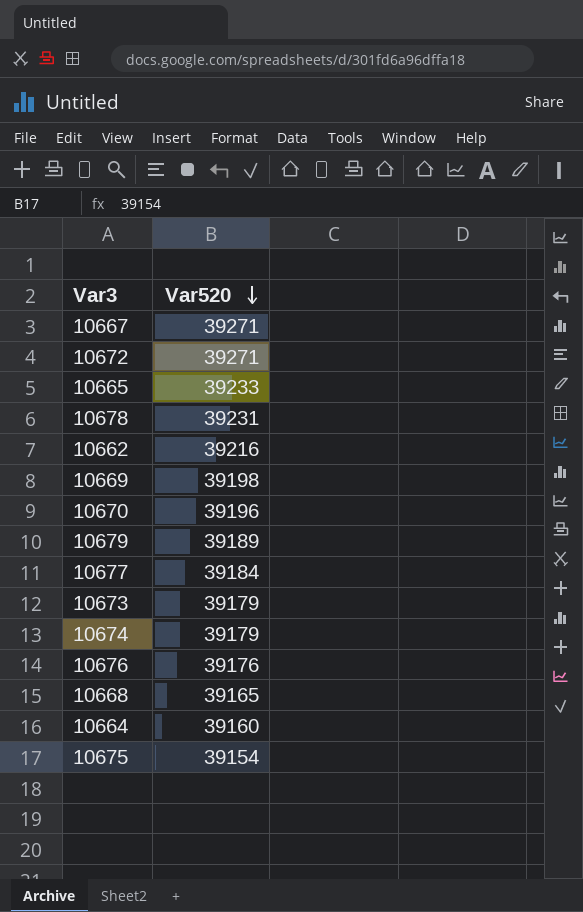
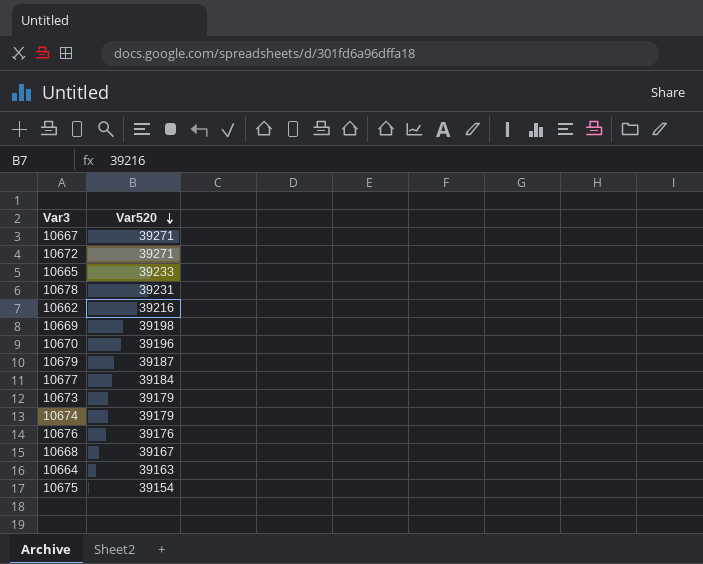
10679 | Var520: 39189 -> 39187
10668 | Var520: 39165 -> 39167
10664 | Var520: 39160 -> 39163

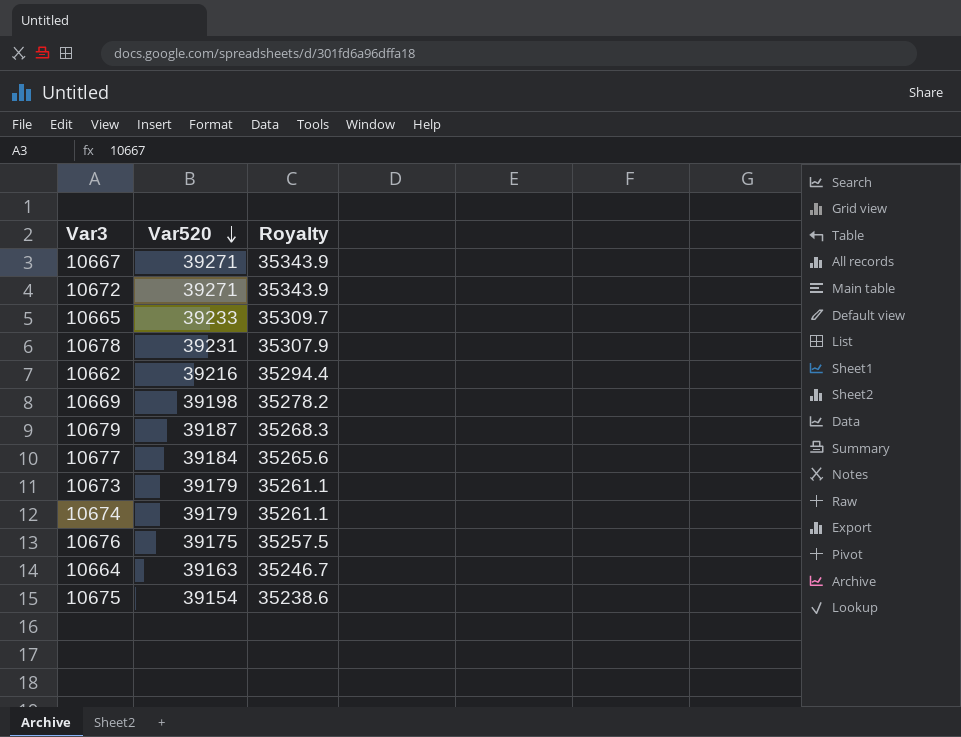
column Royalty | formula: none -> [Var520] * 0.9
row 10670: 39196 -> none
row 10668: 39167 -> none
10676 | Var520: 39176 -> 39175

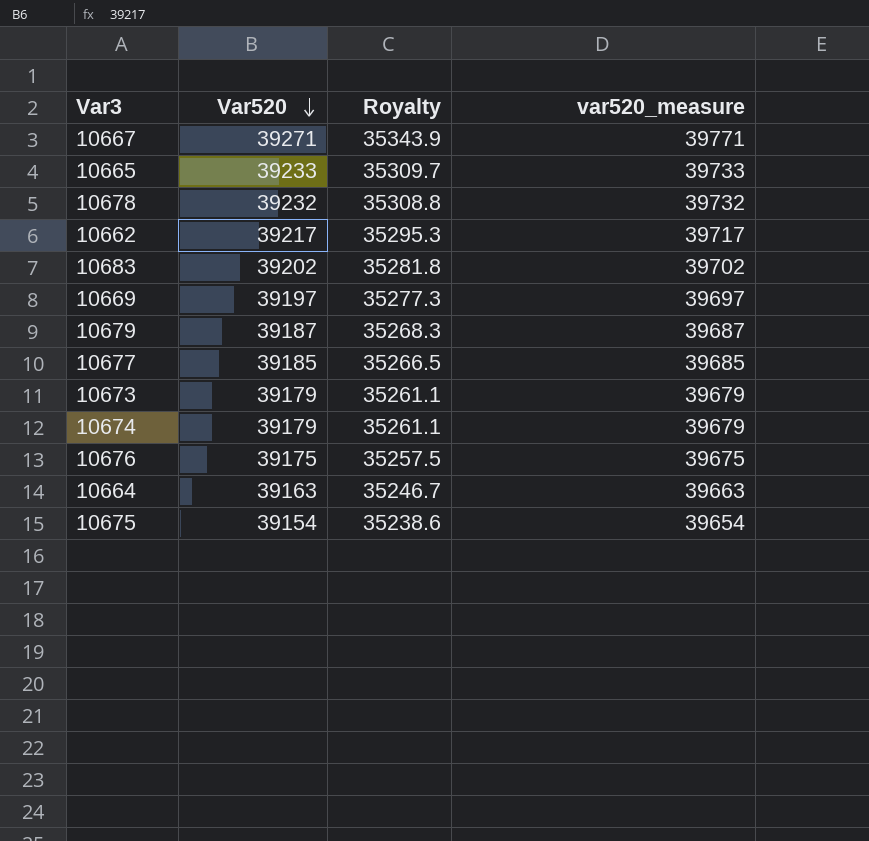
column var520_measure | formula: none -> [Var520] + 500
row 10672: 39271 | 35343.9 -> none
10678 | Var520: 39231 -> 39232
10678 | Royalty: 35307.9 -> 35308.8
10662 | Var520: 39216 -> 39217
10662 | Royalty: 35294.4 -> 35295.3
row 10683: none -> 39202 | 35281.8 | 39702
10669 | Var520: 39198 -> 39197
10669 | Royalty: 35278.2 -> 35277.3
10677 | Var520: 39184 -> 39185
10677 | Royalty: 35265.6 -> 35266.5

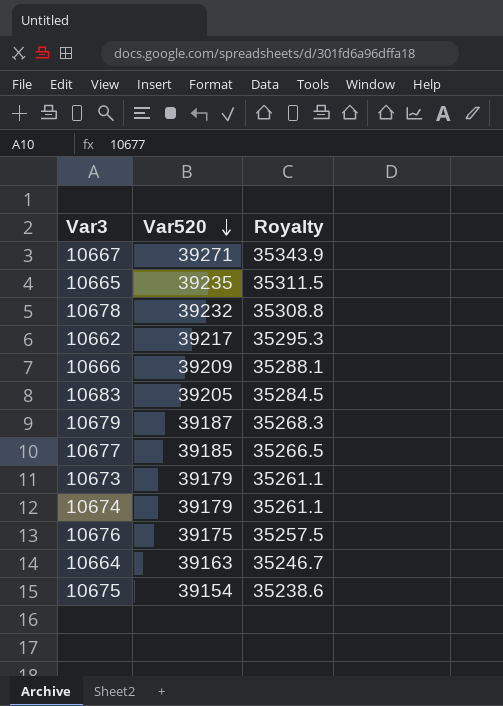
column var520_measure | formula: [Var520] + 500 -> none
row 10669: 39197 | 35277.3 | 39697 -> none
10665 | Var520: 39233 -> 39235
10665 | Royalty: 35309.7 -> 35311.5
row 10666: none -> 39209 | 35288.1
10683 | Var520: 39202 -> 39205
10683 | Royalty: 35281.8 -> 35284.5

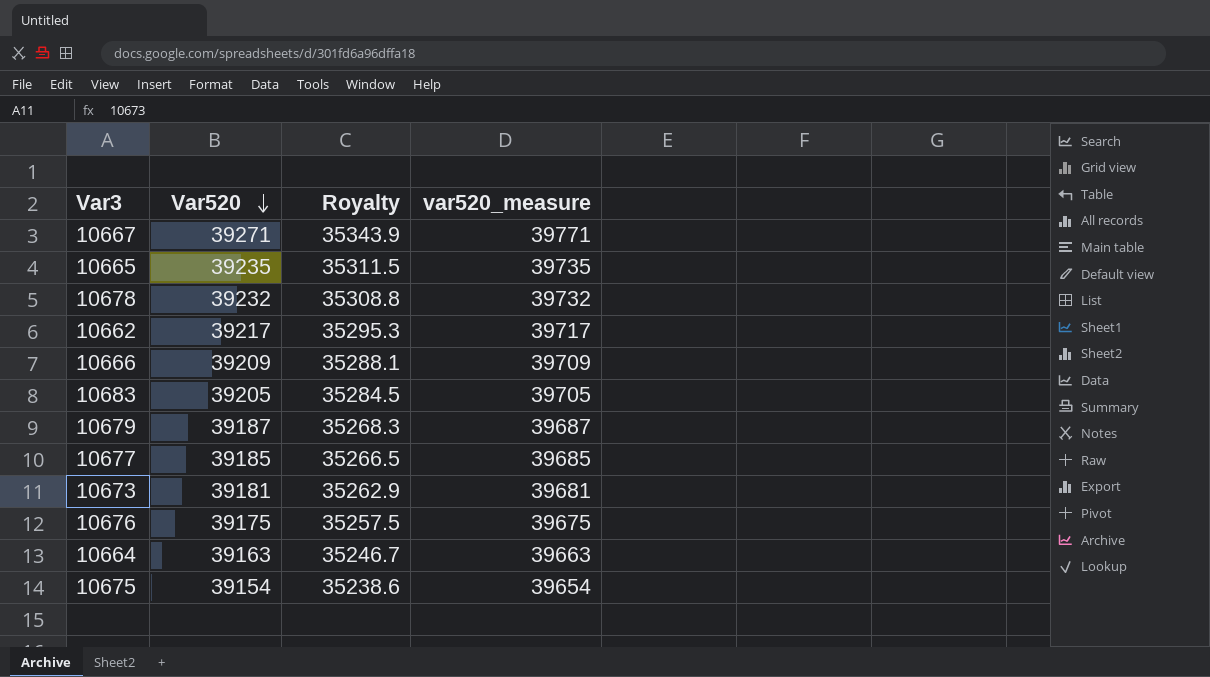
column var520_measure | formula: none -> [Var520] + 500
row 10674: 39179 | 35261.1 -> none
10673 | Var520: 39179 -> 39181
10673 | Royalty: 35261.1 -> 35262.9

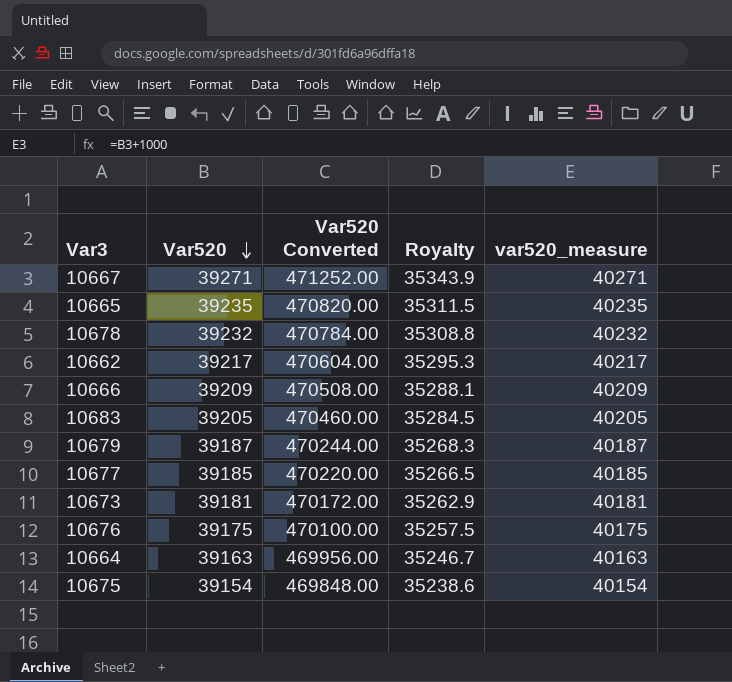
column Var520 Converted | formula: none -> [Var520] * 12
column var520_measure | formula: [Var520] + 500 -> [Var520] + 1000

